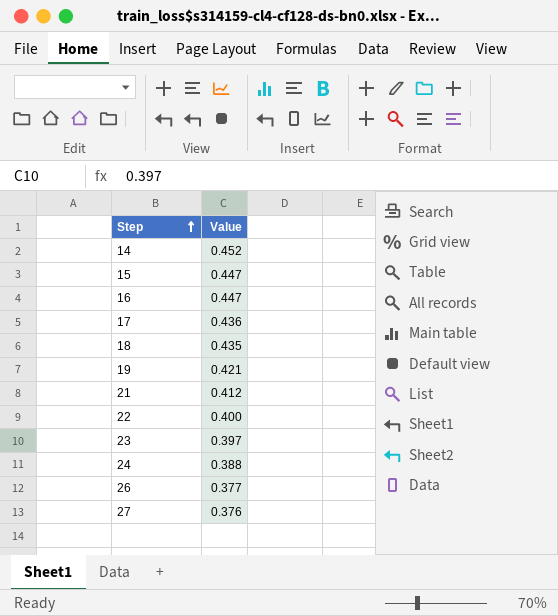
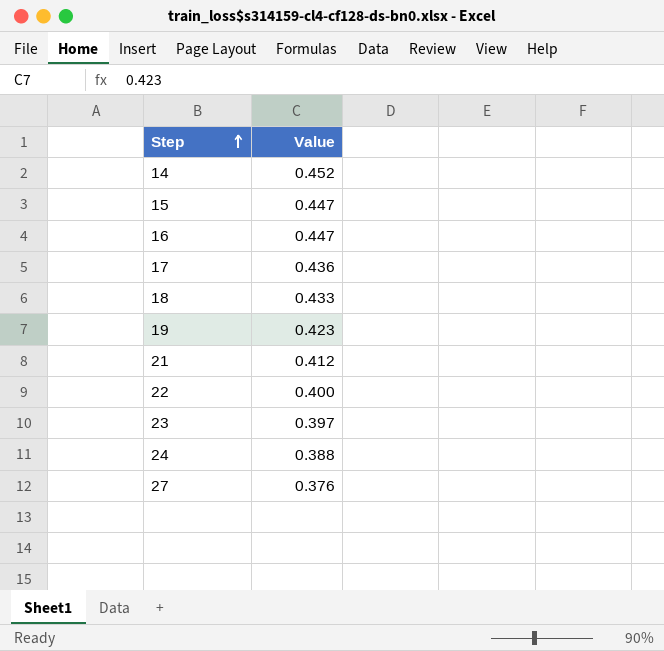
row 26: 0.377 -> none
18 | Value: 0.435 -> 0.433
19 | Value: 0.421 -> 0.423

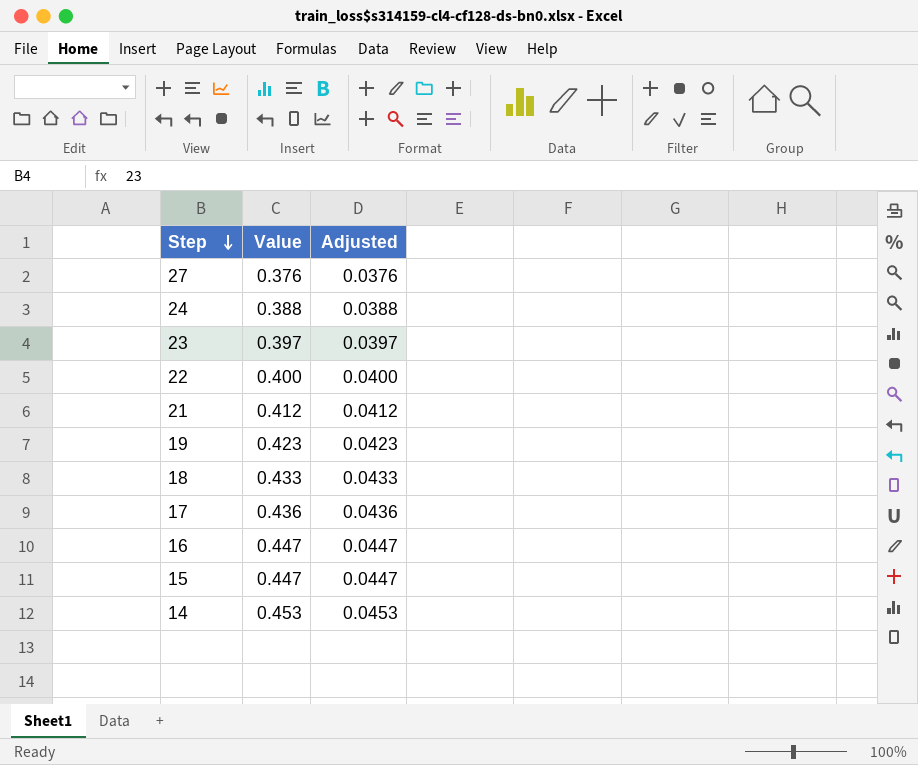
row order: Step ascending -> Step descending
column Adjusted | formula: none -> [Value] * 0.1
14 | Value: 0.452 -> 0.453

